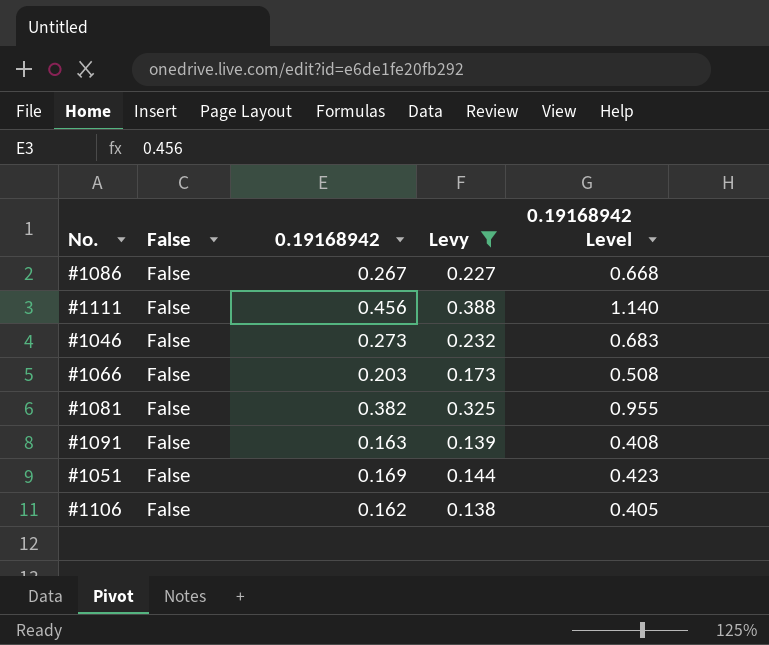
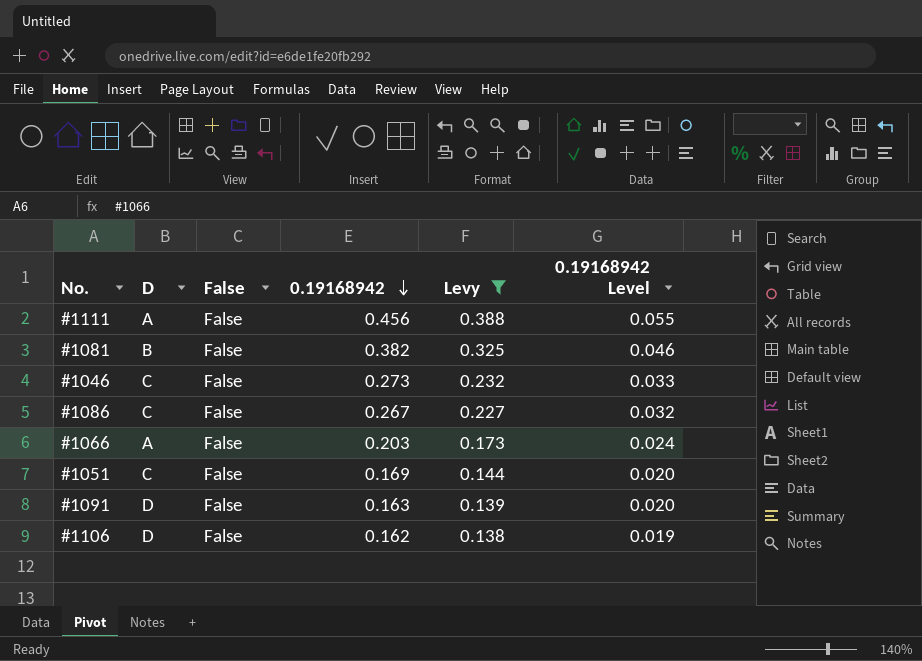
row order: none -> 0.19168942 descending
column D | position: none -> 2
column 0.19168942 Level | formula: [0.19168942] * 2.5 -> [0.19168942] * 0.12

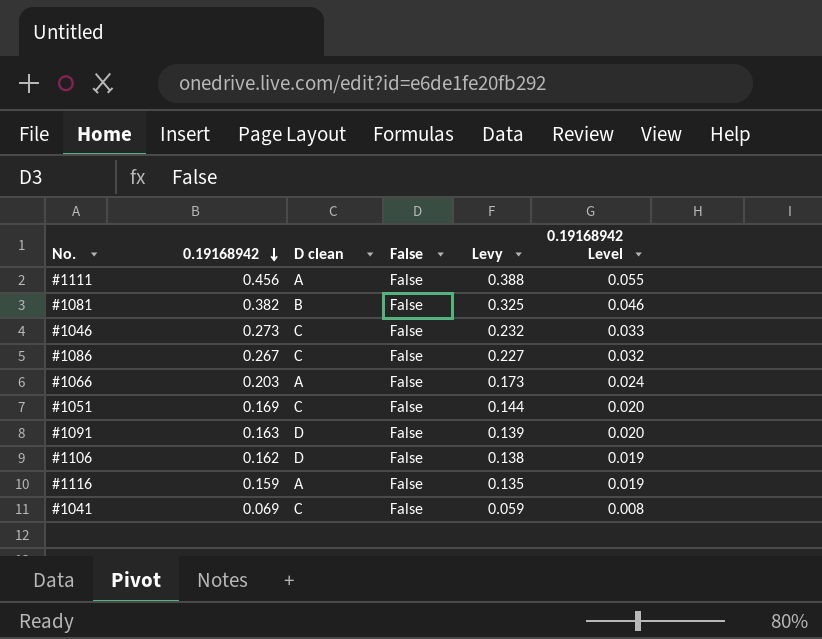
filter: Levy >= 0.138 -> none
column 0.19168942 | position: 4 -> 2
column name: D -> D clean

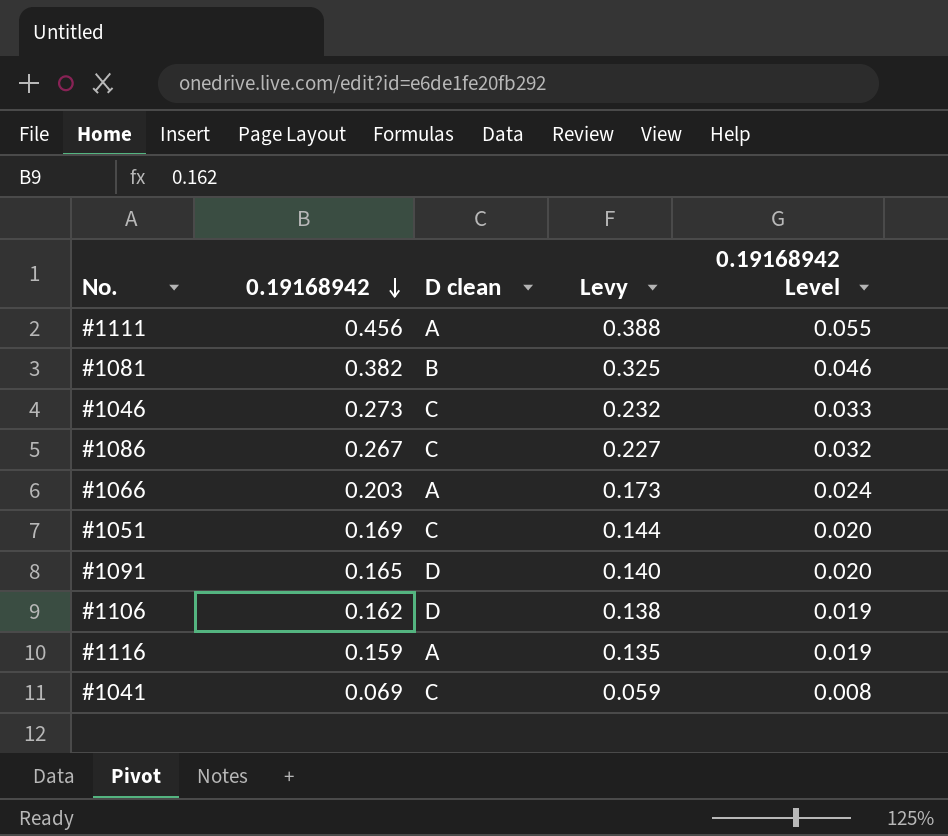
column False | position: 4 -> none
#1091 | 0.19168942: 0.163 -> 0.165
#1091 | Levy: 0.139 -> 0.140

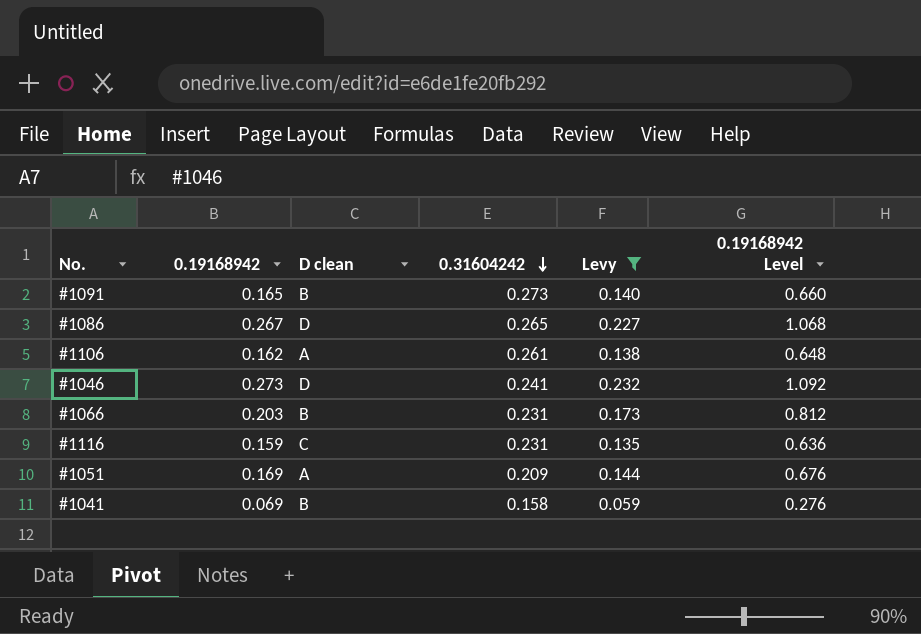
filter: none -> Levy <= 0.232
row order: 0.19168942 descending -> 0.31604242 descending
column 0.31604242 | position: none -> 4
column 0.19168942 Level | formula: [0.19168942] * 0.12 -> [0.19168942] * 4
#1091 | D clean: D -> B
#1086 | D clean: C -> D
#1106 | D clean: D -> A
#1046 | D clean: C -> D
#1066 | D clean: A -> B
#1116 | D clean: A -> C
#1051 | D clean: C -> A
#1041 | D clean: C -> B

